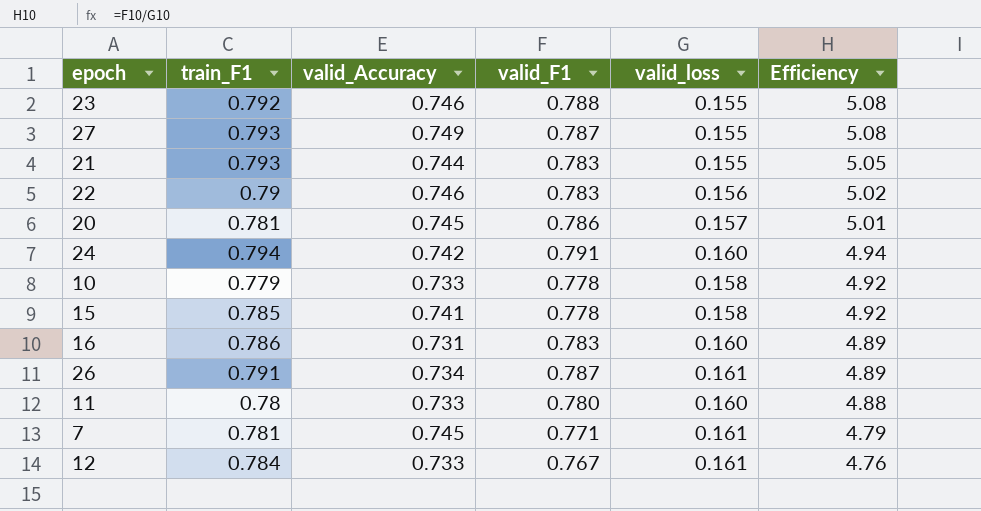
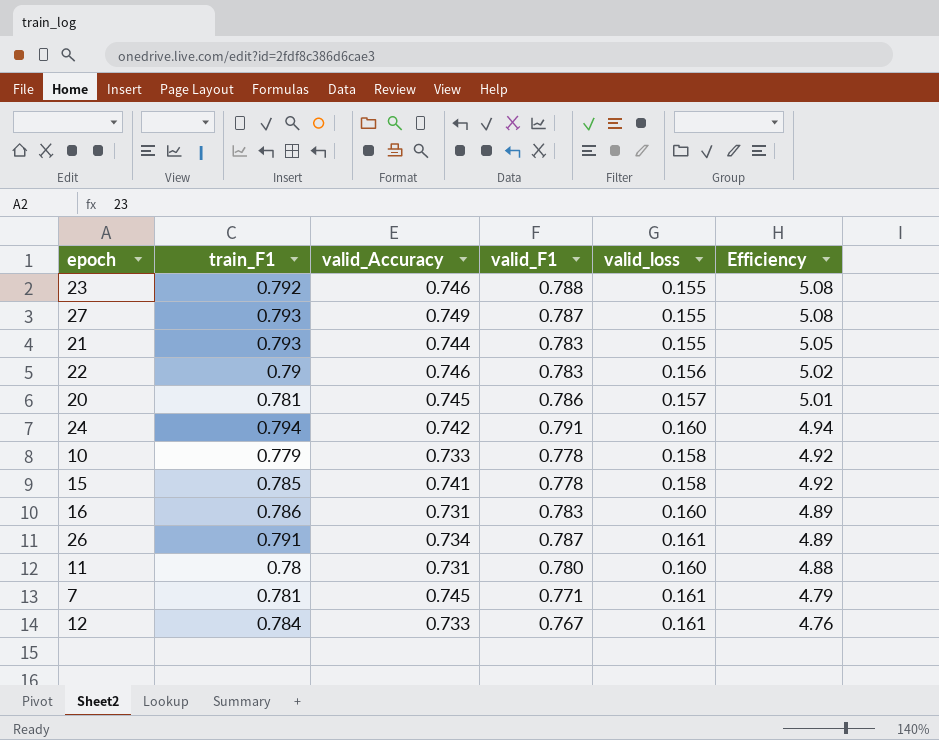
11 | valid_Accuracy: 0.733 -> 0.731

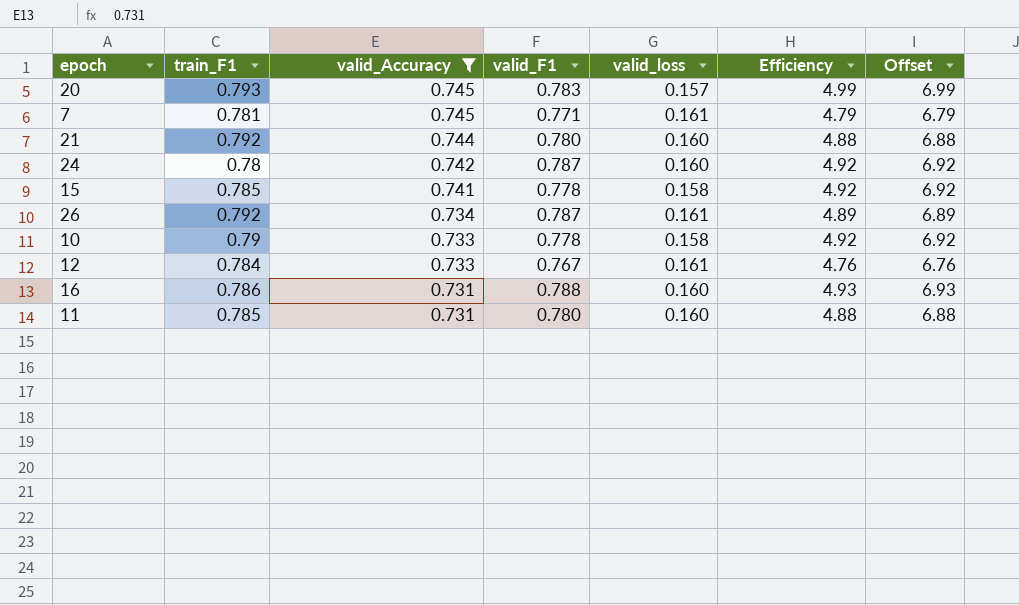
filter: none -> valid_Accuracy <= 0.745
row order: Efficiency descending -> valid_Accuracy descending
column Offset | formula: none -> [Efficiency] + 2
20 | train_F1: 0.781 -> 0.793
20 | valid_F1: 0.786 -> 0.783
20 | Efficiency: 5.01 -> 4.99
21 | train_F1: 0.793 -> 0.792
21 | valid_F1: 0.783 -> 0.780
21 | valid_loss: 0.155 -> 0.160
21 | Efficiency: 5.05 -> 4.88
24 | train_F1: 0.794 -> 0.78
24 | valid_F1: 0.791 -> 0.787
24 | Efficiency: 4.94 -> 4.92
26 | train_F1: 0.791 -> 0.792
10 | train_F1: 0.779 -> 0.79
16 | valid_F1: 0.783 -> 0.788
16 | Efficiency: 4.89 -> 4.93
11 | train_F1: 0.78 -> 0.785

